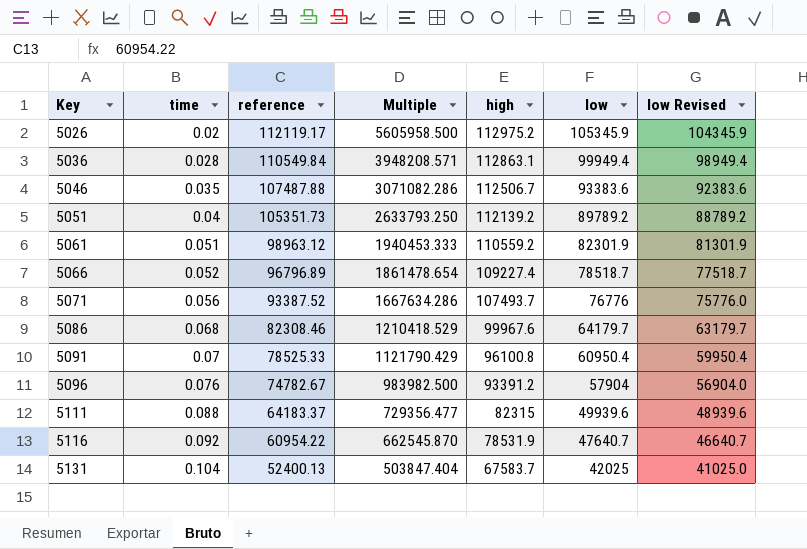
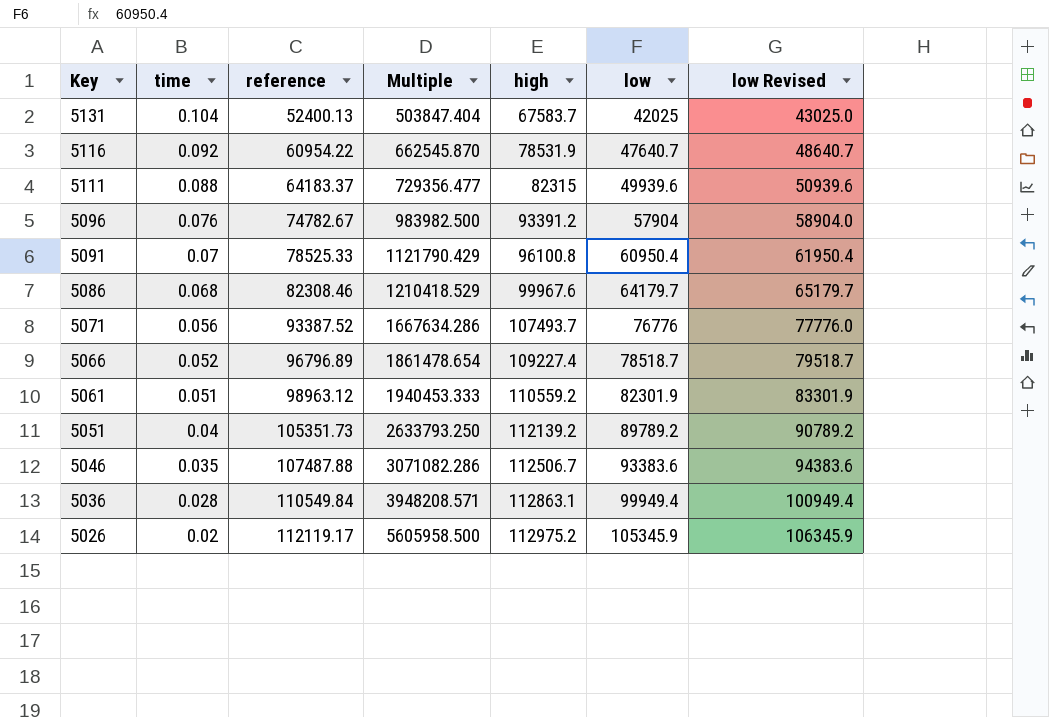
row order: Key ascending -> Key descending
column low Revised | formula: [low] - 1000 -> [low] + 1000

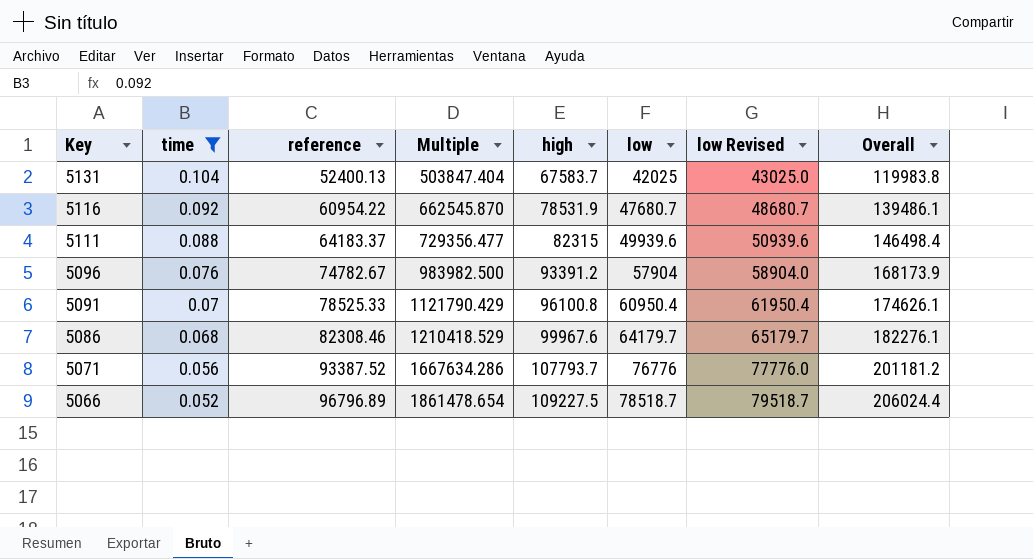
filter: none -> time >= 0.052
column Overall | formula: none -> [reference] + [high]
5116 | low: 47640.7 -> 47680.7
5116 | low Revised: 48640.7 -> 48680.7
5071 | high: 107493.7 -> 107793.7
5066 | high: 109227.4 -> 109227.5

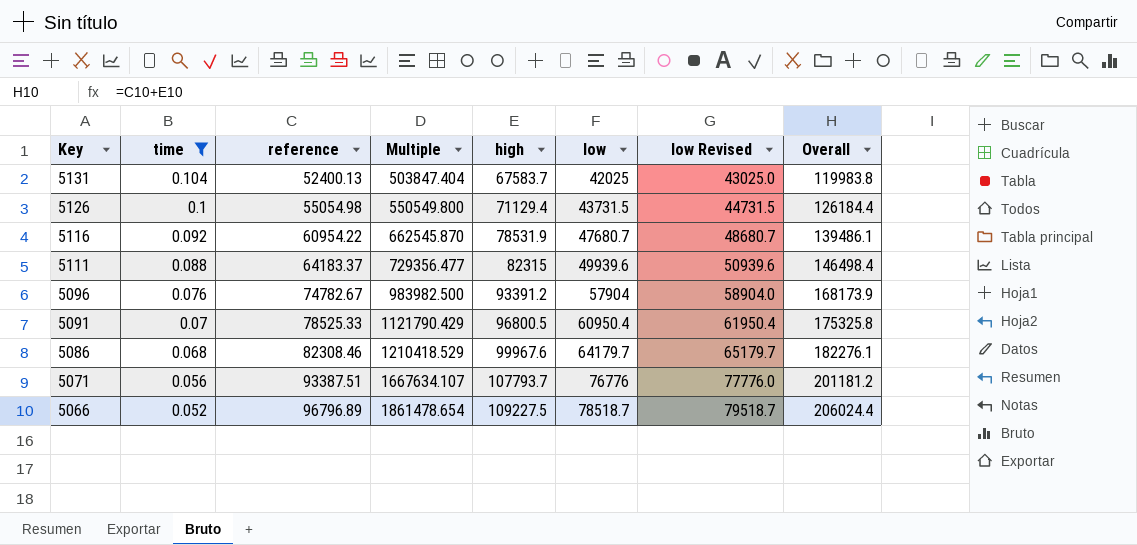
row 5126: none -> 0.1 | 55054.98 | 550549.800 | 71129.4 | 43731.5 | 44731.5 | 126184.4
5091 | high: 96100.8 -> 96800.5
5091 | Overall: 174626.1 -> 175325.8
5071 | reference: 93387.52 -> 93387.51
5071 | Multiple: 1667634.286 -> 1667634.107

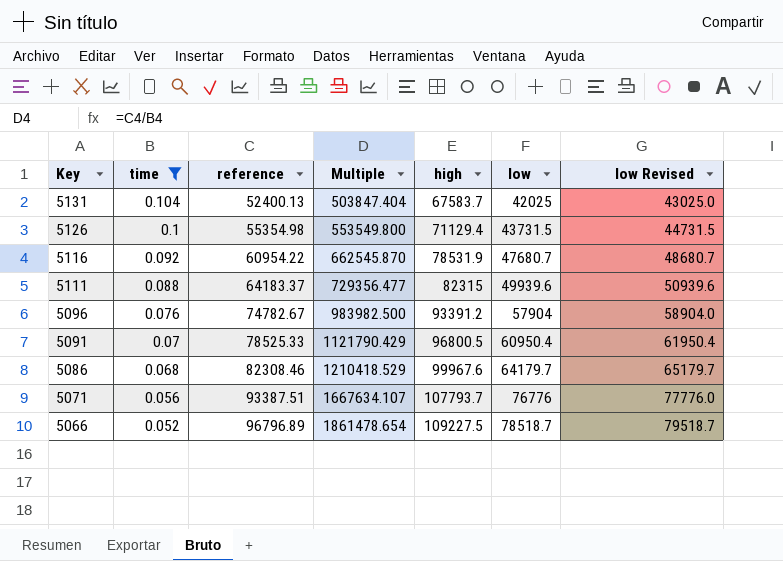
column Overall | formula: [reference] + [high] -> none
5126 | reference: 55054.98 -> 55354.98
5126 | Multiple: 550549.800 -> 553549.800

